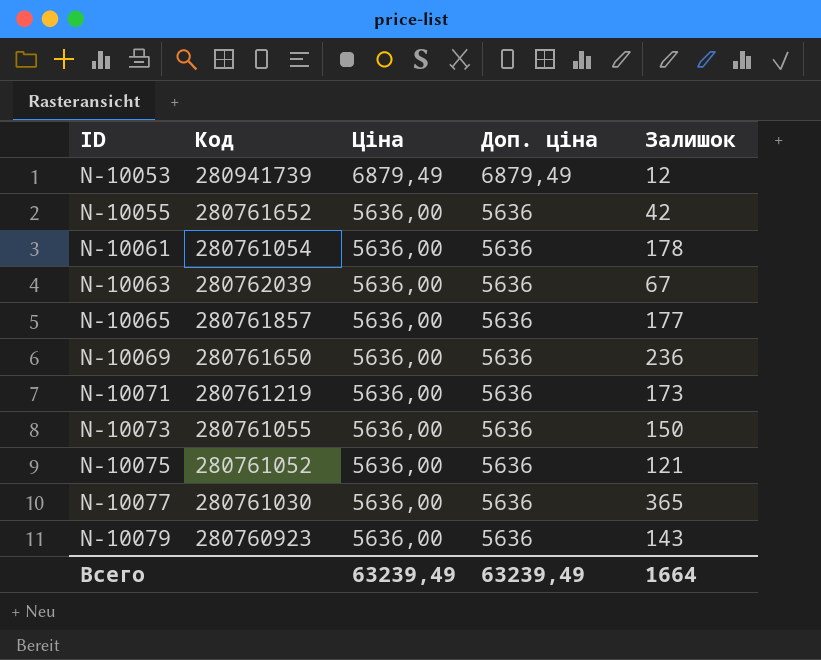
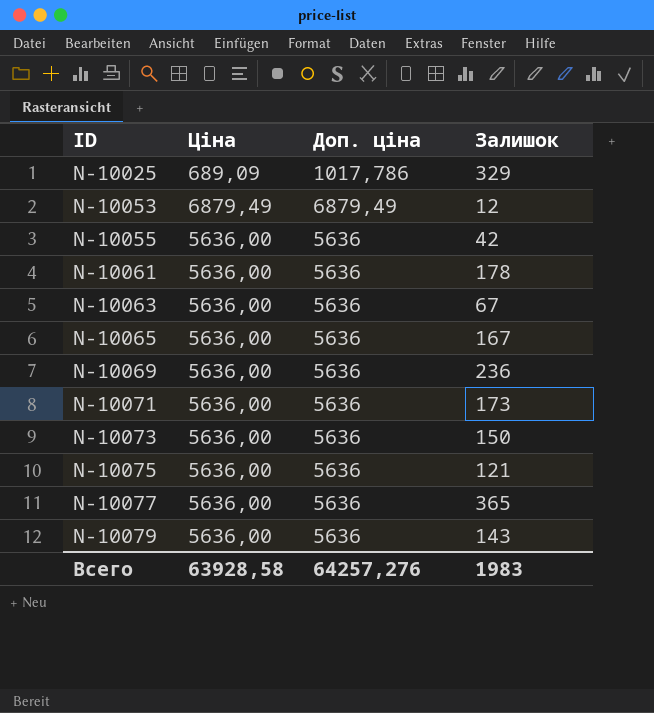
column Код | position: 2 -> none
row N-10025: none -> 689,09 | 1017,786 | 329
N-10065 | Залишок: 177 -> 167
Всего | Ціна: 63239,49 -> 63928,58
Всего | Доп. ціна: 63239,49 -> 64257,276
Всего | Залишок: 1664 -> 1983

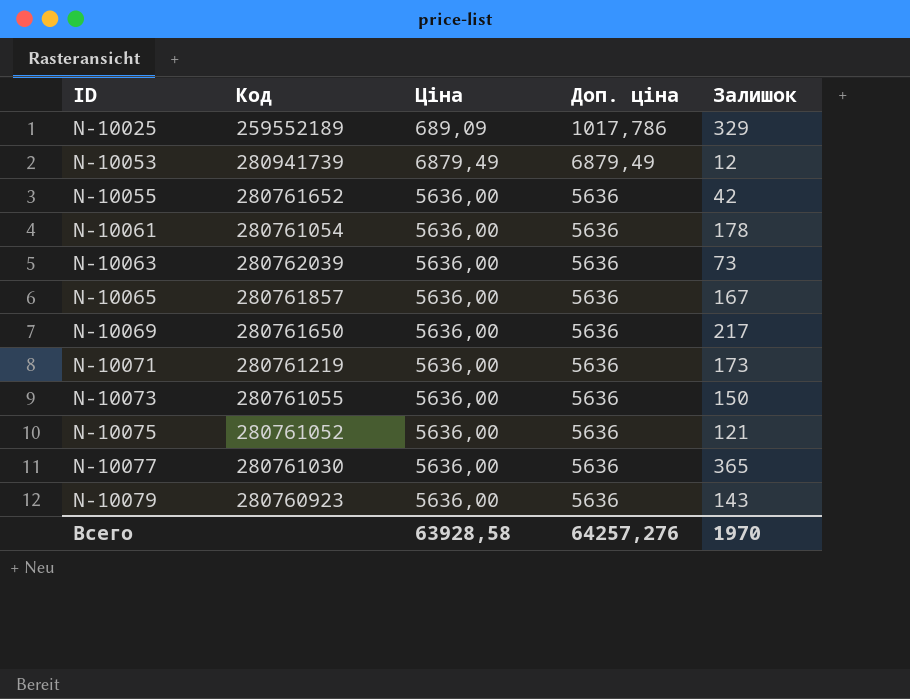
column Код | position: none -> 2
N-10063 | Залишок: 67 -> 73
N-10069 | Залишок: 236 -> 217
Всего | Залишок: 1983 -> 1970

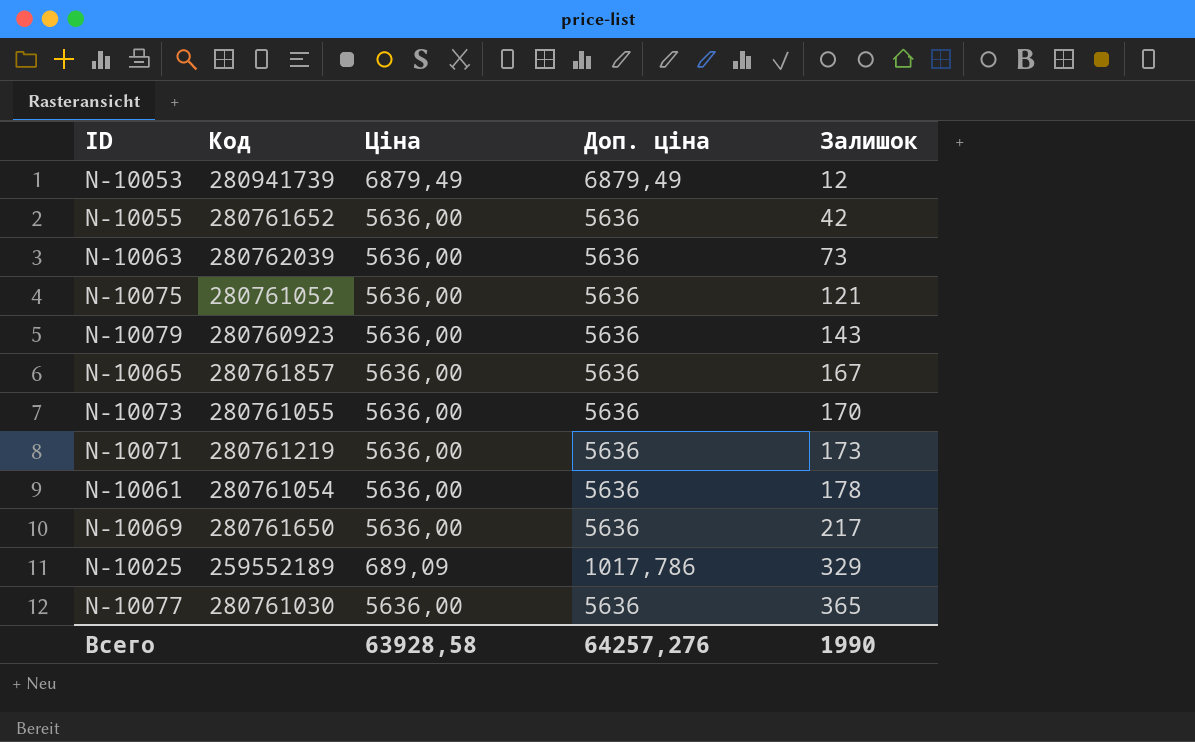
row order: ID ascending -> Залишок ascending
N-10073 | Залишок: 150 -> 170
Всего | Залишок: 1970 -> 1990

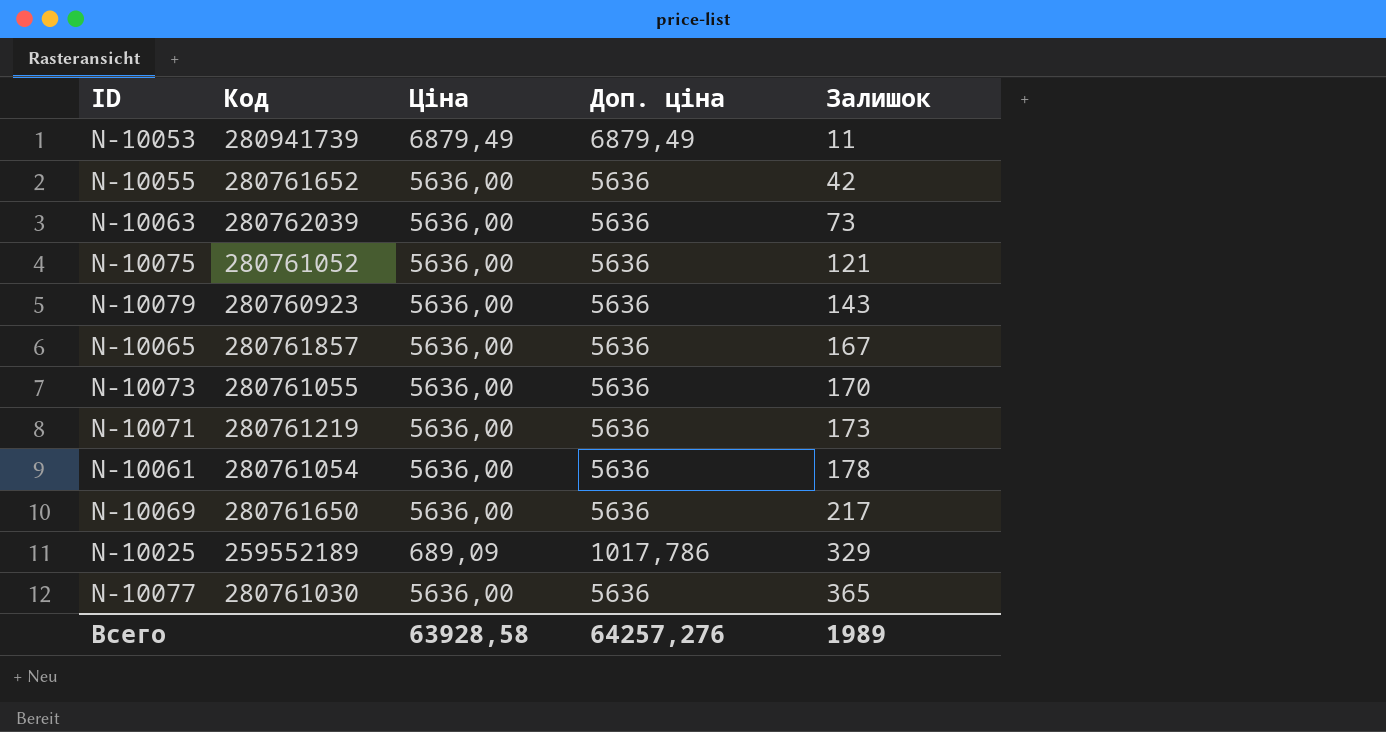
N-10053 | Залишок: 12 -> 11
Всего | Залишок: 1990 -> 1989

